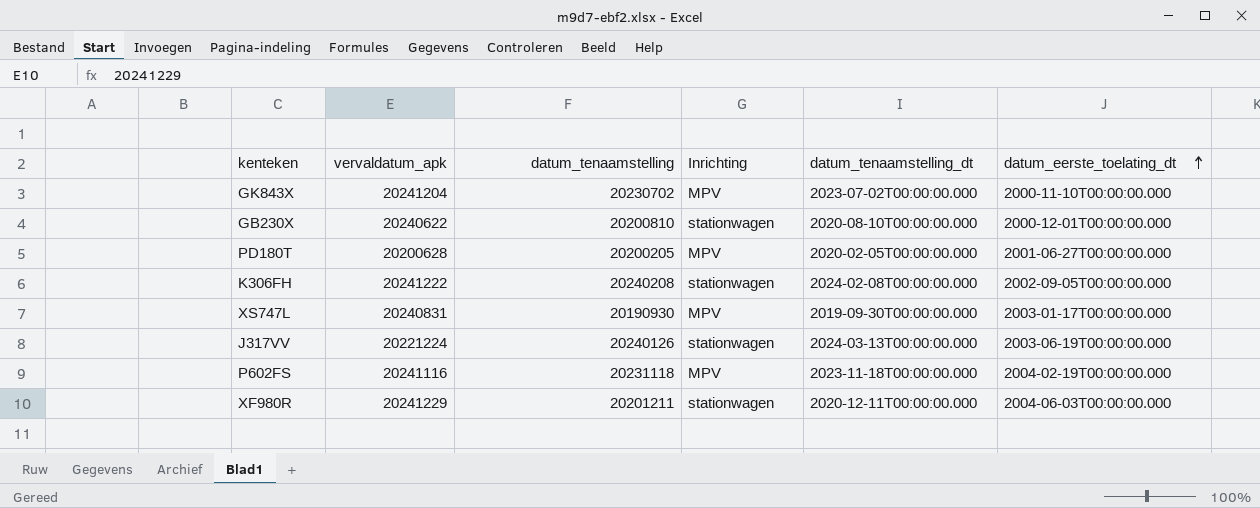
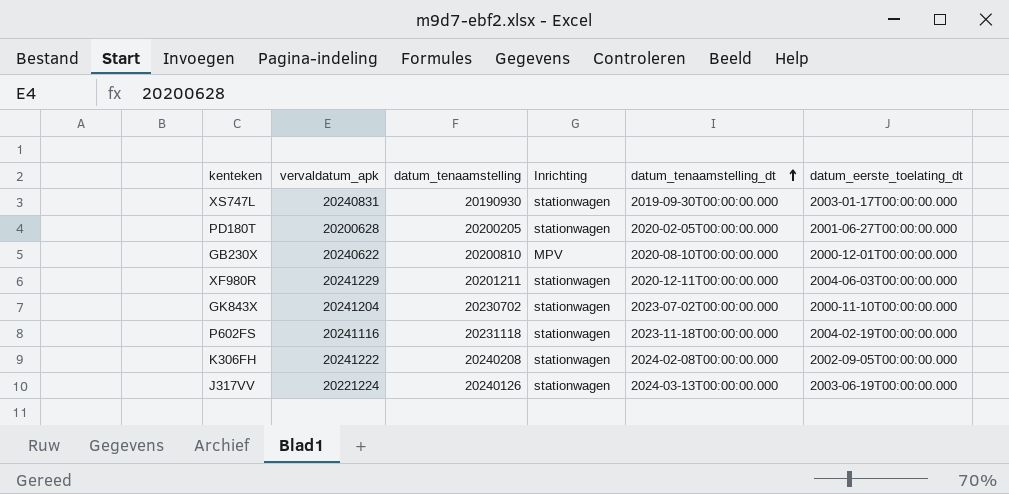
row order: datum_eerste_toelating_dt ascending -> datum_tenaamstelling_dt ascending
XS747L | Inrichting: MPV -> stationwagen
PD180T | Inrichting: MPV -> stationwagen
GB230X | Inrichting: stationwagen -> MPV
GK843X | Inrichting: MPV -> stationwagen
P602FS | Inrichting: MPV -> stationwagen

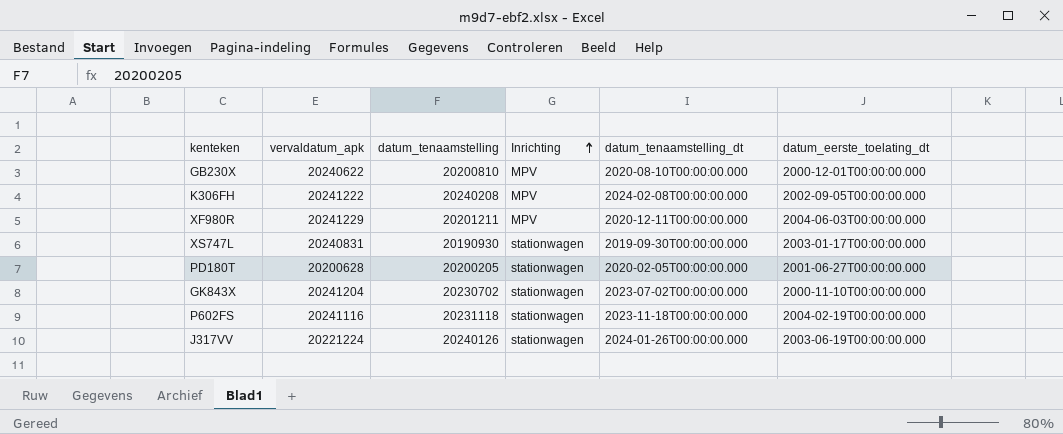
row order: datum_tenaamstelling_dt ascending -> Inrichting ascending
K306FH | Inrichting: stationwagen -> MPV
XF980R | Inrichting: stationwagen -> MPV
J317VV | datum_tenaamstelling_dt: 2024-03-13T00:00:00.000 -> 2024-01-26T00:00:00.000

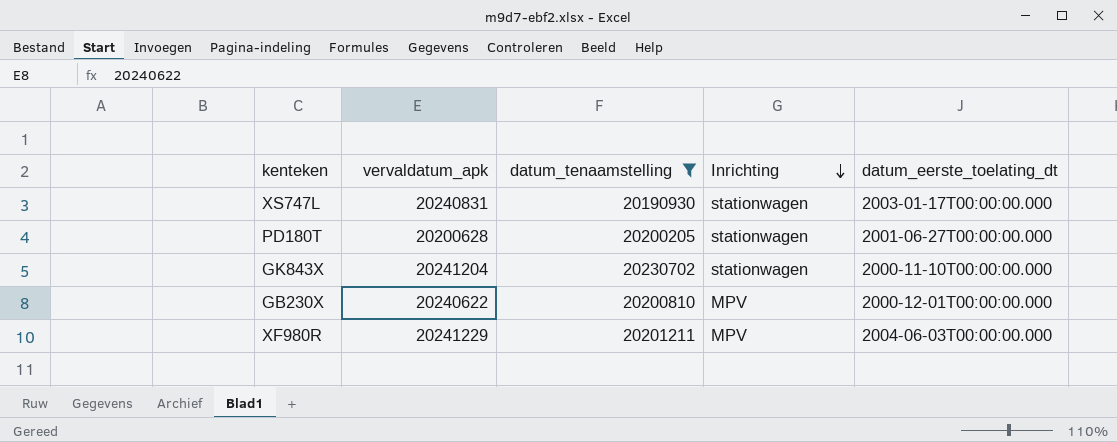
filter: none -> datum_tenaamstelling <= 20230702
row order: Inrichting ascending -> Inrichting descending
column datum_tenaamstelling_dt | position: 5 -> none

